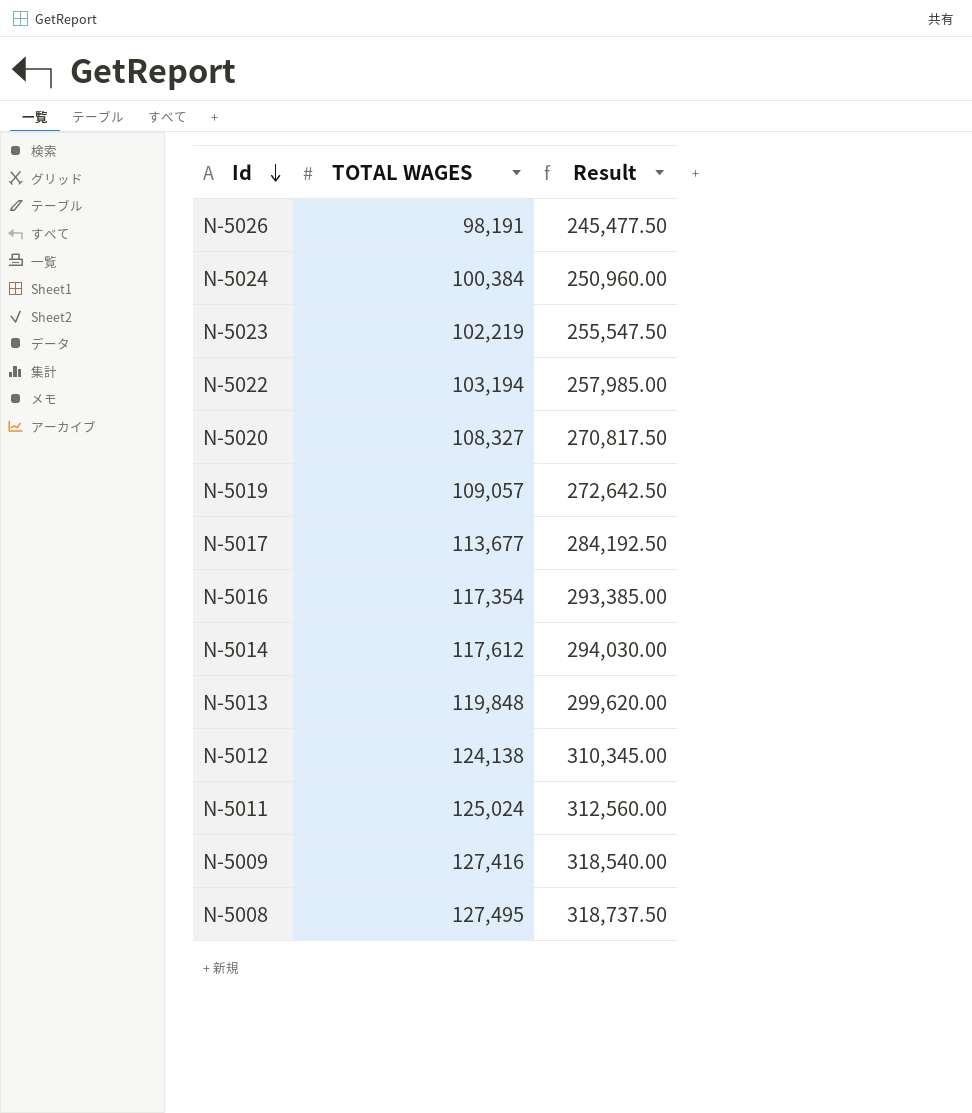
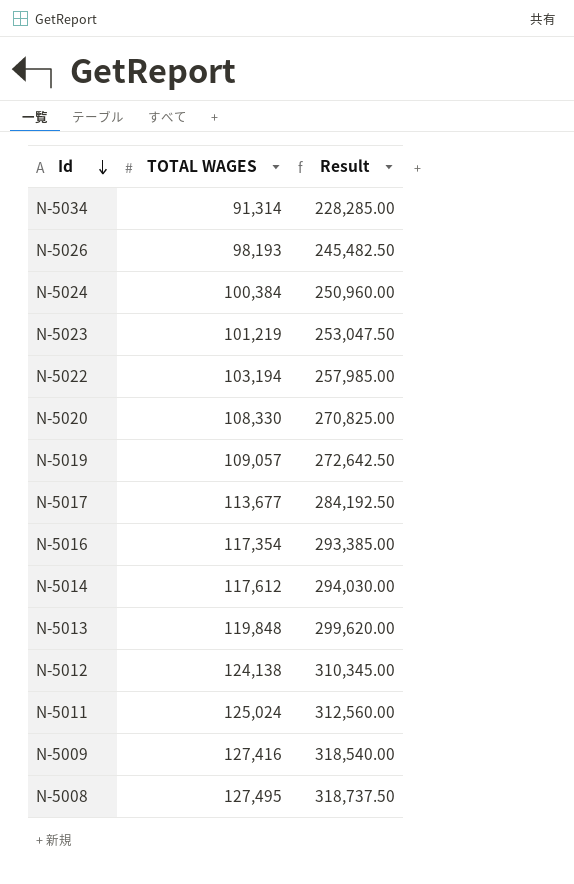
row N-5034: none -> 91,314 | 228,285.00
N-5026 | TOTAL WAGES: 98,191 -> 98,193
N-5026 | Result: 245,477.50 -> 245,482.50
N-5023 | TOTAL WAGES: 102,219 -> 101,219
N-5023 | Result: 255,547.50 -> 253,047.50
N-5020 | TOTAL WAGES: 108,327 -> 108,330
N-5020 | Result: 270,817.50 -> 270,825.00

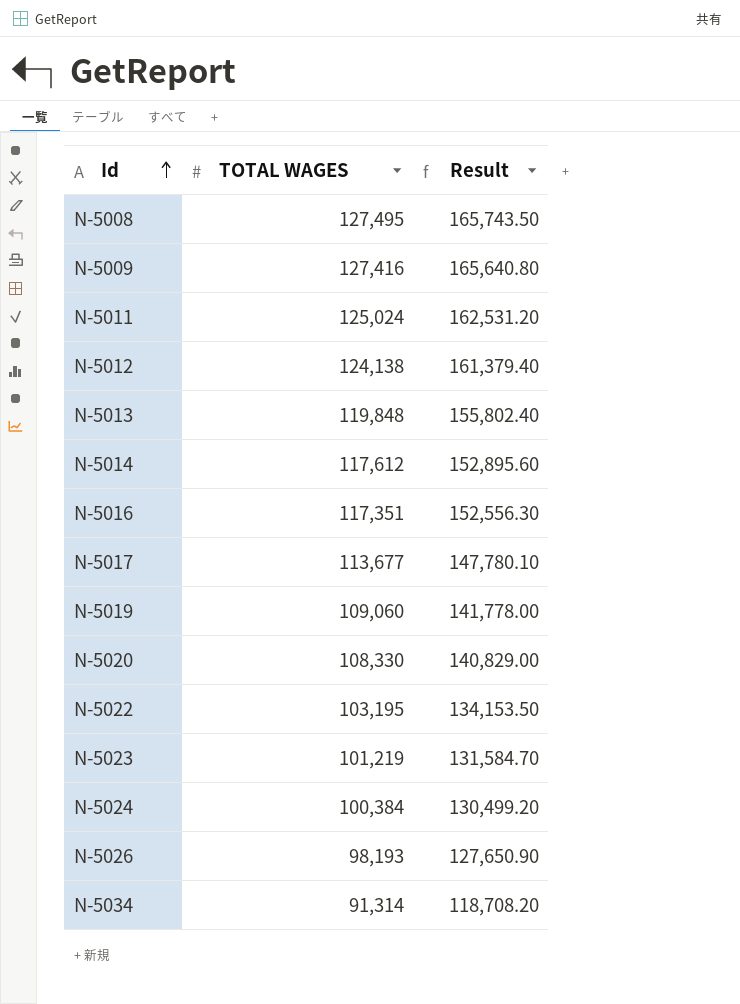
row order: Id descending -> Id ascending
column Result | formula: [TOTAL WAGES] * 2.5 -> [TOTAL WAGES] * 1.3
N-5016 | TOTAL WAGES: 117,354 -> 117,351
N-5019 | TOTAL WAGES: 109,057 -> 109,060
N-5022 | TOTAL WAGES: 103,194 -> 103,195

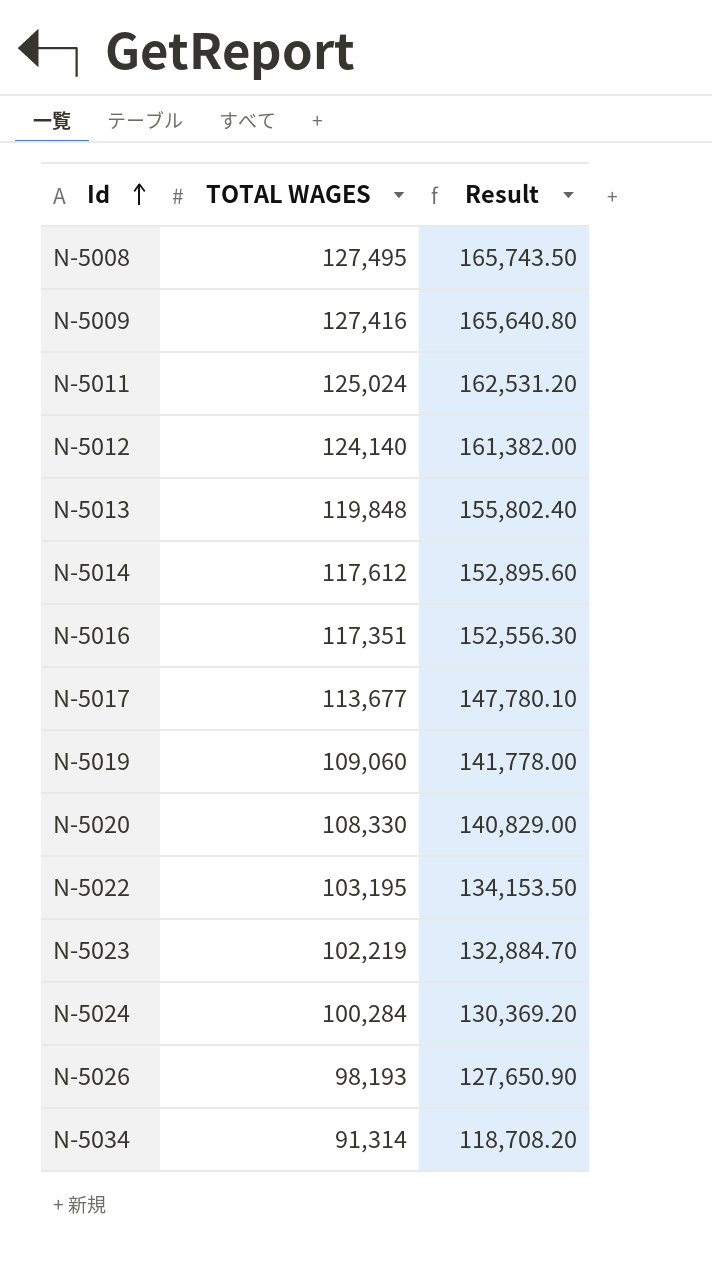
N-5012 | TOTAL WAGES: 124,138 -> 124,140
N-5012 | Result: 161,379.40 -> 161,382.00
N-5023 | TOTAL WAGES: 101,219 -> 102,219
N-5023 | Result: 131,584.70 -> 132,884.70
N-5024 | TOTAL WAGES: 100,384 -> 100,284
N-5024 | Result: 130,499.20 -> 130,369.20

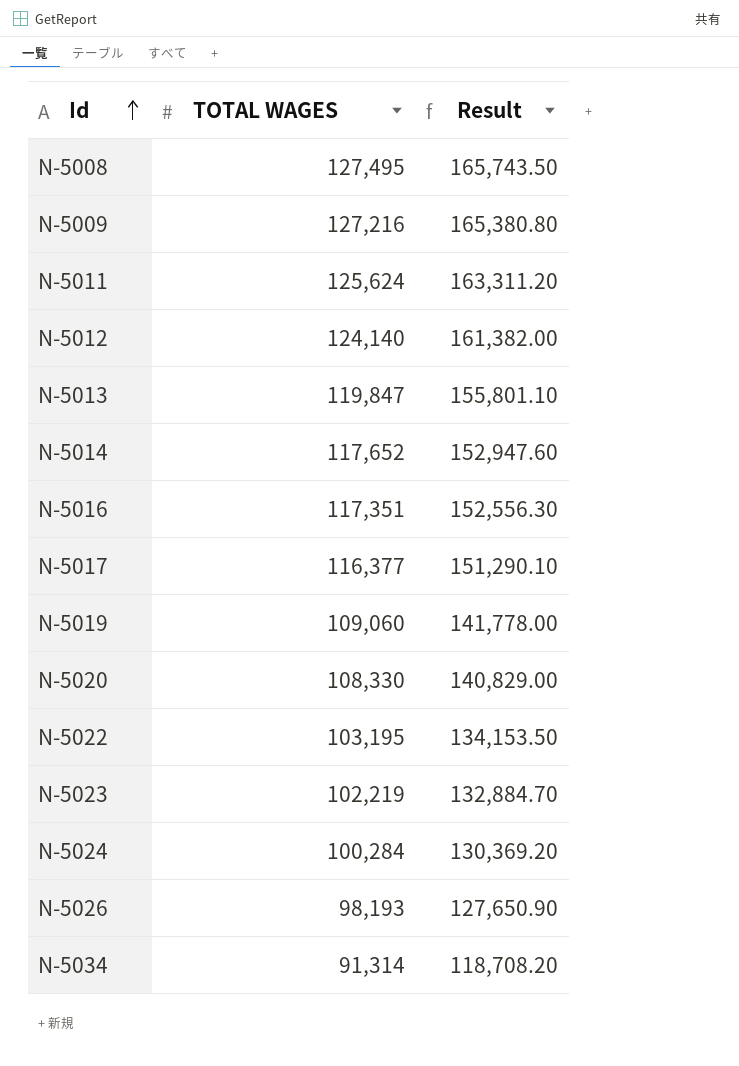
N-5009 | TOTAL WAGES: 127,416 -> 127,216
N-5009 | Result: 165,640.80 -> 165,380.80
N-5011 | TOTAL WAGES: 125,024 -> 125,624
N-5011 | Result: 162,531.20 -> 163,311.20
N-5013 | TOTAL WAGES: 119,848 -> 119,847
N-5013 | Result: 155,802.40 -> 155,801.10
N-5014 | TOTAL WAGES: 117,612 -> 117,652
N-5014 | Result: 152,895.60 -> 152,947.60
N-5017 | TOTAL WAGES: 113,677 -> 116,377
N-5017 | Result: 147,780.10 -> 151,290.10

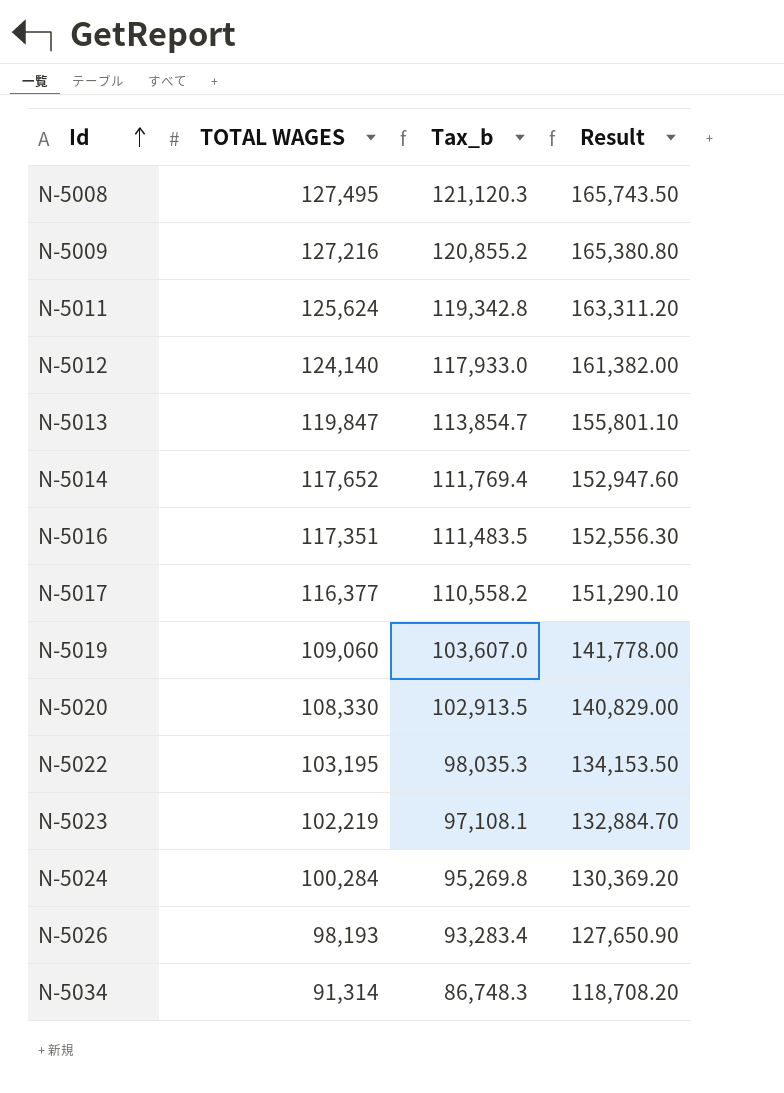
column Tax_b | formula: none -> [TOTAL WAGES] * 0.95

